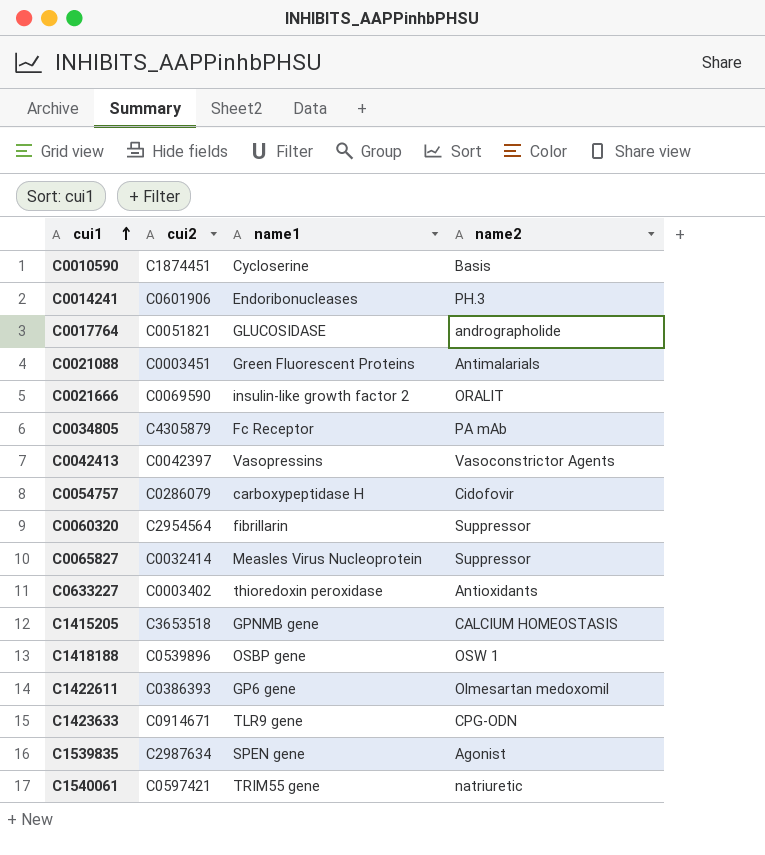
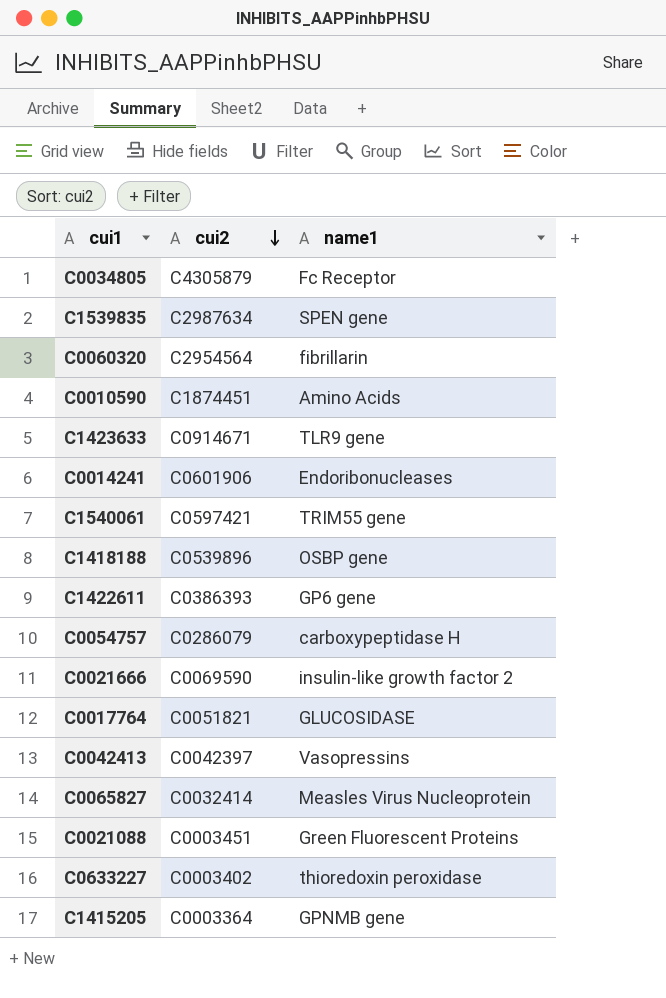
row order: cui1 ascending -> cui2 descending
column name2 | position: 4 -> none
C0010590 | name1: Cycloserine -> Amino Acids
C1415205 | cui2: C3653518 -> C0003364

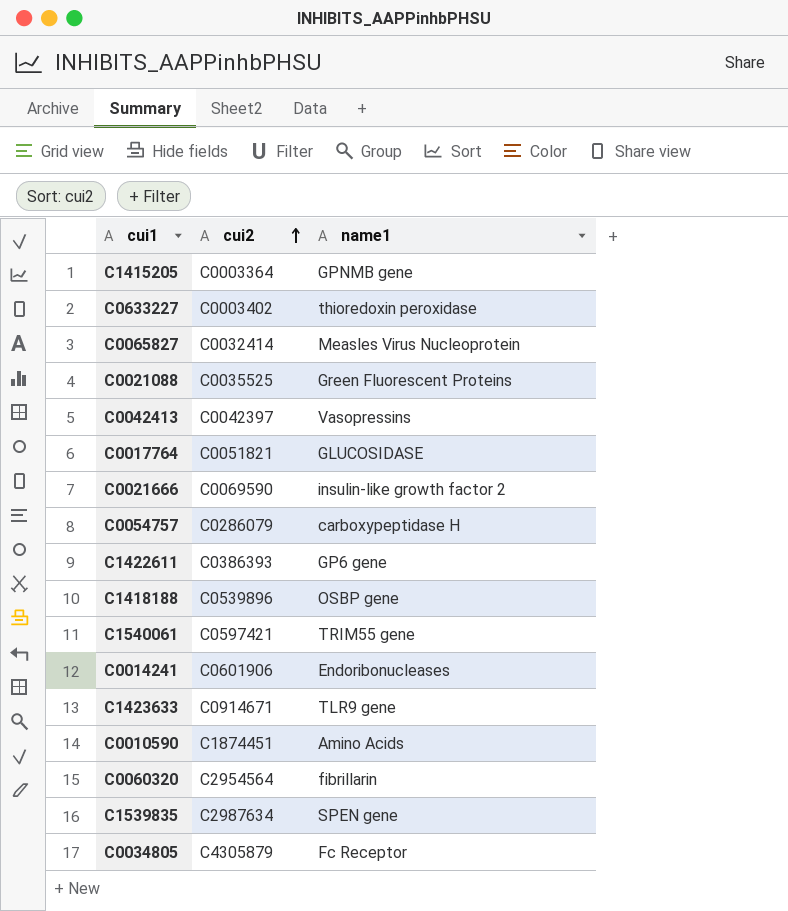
row order: cui2 descending -> cui2 ascending
C0021088 | cui2: C0003451 -> C0035525

